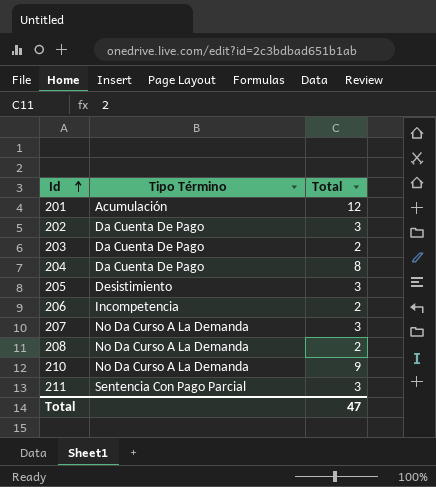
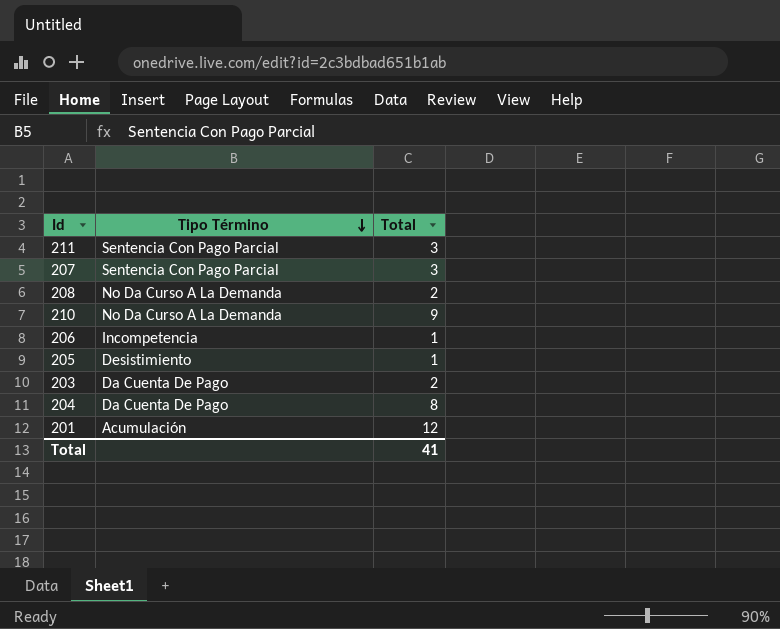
row order: Id ascending -> Tipo Término descending
row 202: Da Cuenta De Pago | 3 -> none
207 | Tipo Término: No Da Curso A La Demanda -> Sentencia Con Pago Parcial
206 | Total: 2 -> 1
205 | Total: 3 -> 1
Total | Total: 47 -> 41

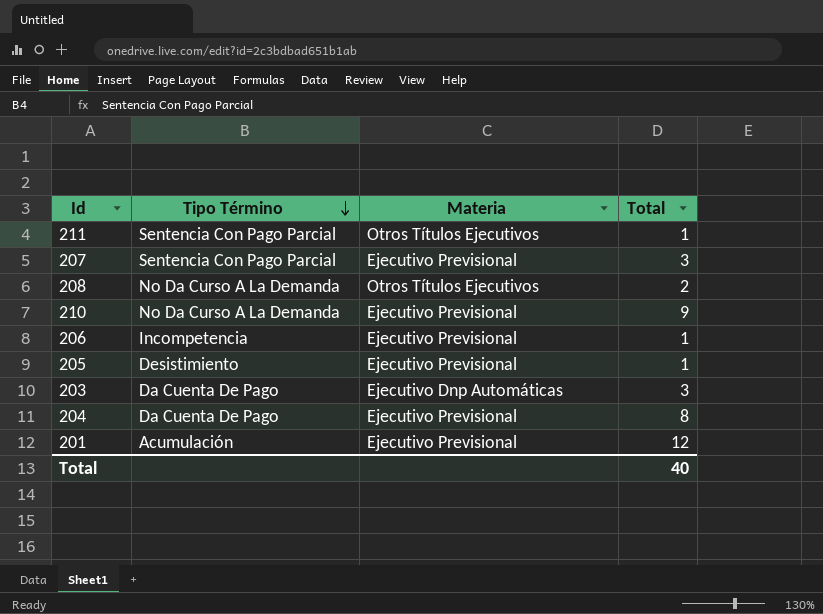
column Materia | position: none -> 3
211 | Total: 3 -> 1
203 | Total: 2 -> 3
Total | Total: 41 -> 40

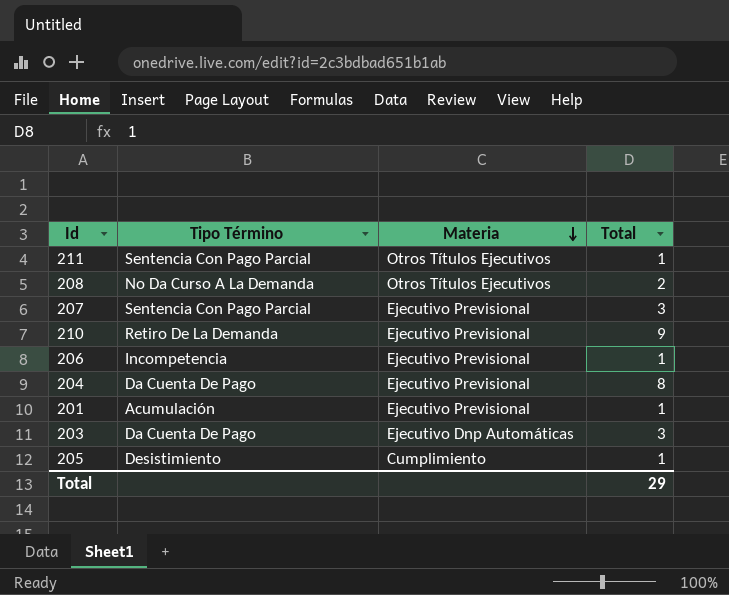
row order: Tipo Término descending -> Materia descending
210 | Tipo Término: No Da Curso A La Demanda -> Retiro De La Demanda
201 | Total: 12 -> 1
205 | Materia: Ejecutivo Previsional -> Cumplimiento
Total | Total: 40 -> 29

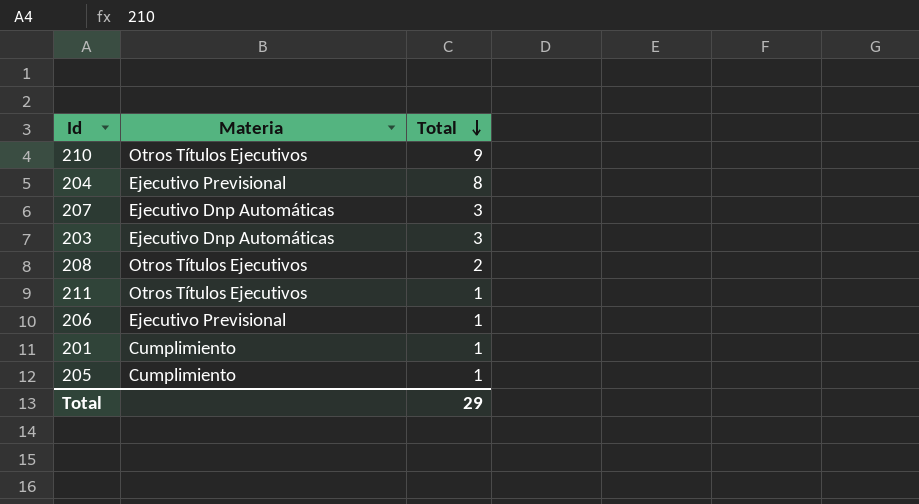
row order: Materia descending -> Total descending
column Tipo Término | position: 2 -> none
210 | Materia: Ejecutivo Previsional -> Otros Títulos Ejecutivos
207 | Materia: Ejecutivo Previsional -> Ejecutivo Dnp Automáticas
201 | Materia: Ejecutivo Previsional -> Cumplimiento

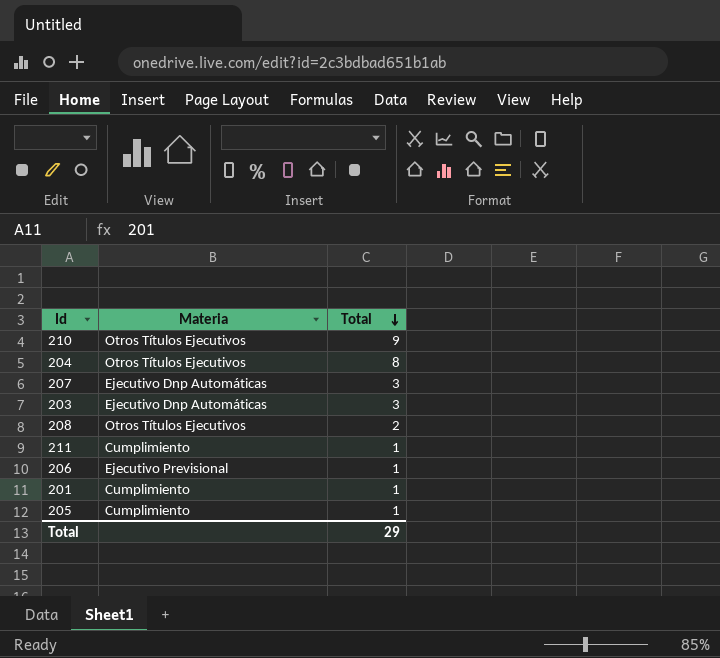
204 | Materia: Ejecutivo Previsional -> Otros Títulos Ejecutivos
211 | Materia: Otros Títulos Ejecutivos -> Cumplimiento

